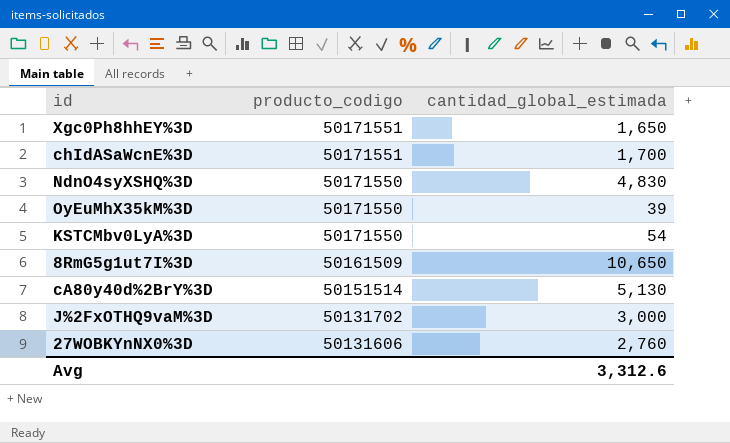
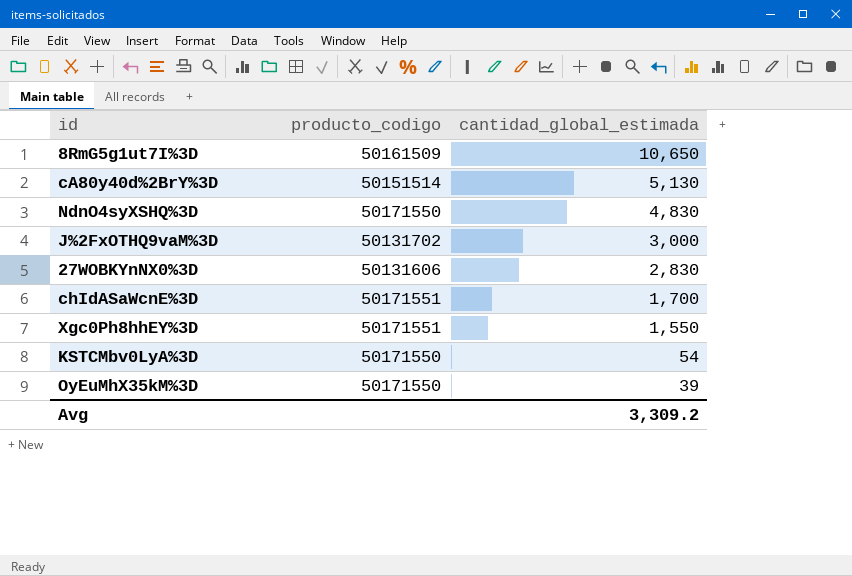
row order: producto_codigo descending -> cantidad_global_estimada descending
27WOBKYnNX0%3D | cantidad_global_estimada: 2,760 -> 2,830
Xgc0Ph8hhEY%3D | cantidad_global_estimada: 1,650 -> 1,550
Avg | cantidad_global_estimada: 3,312.6 -> 3,309.2

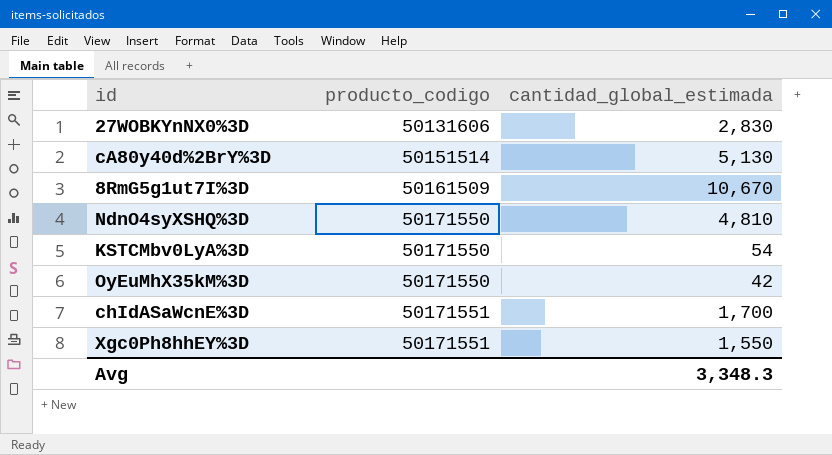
row order: cantidad_global_estimada descending -> producto_codigo ascending
row J%2FxOTHQ9vaM%3D: 50131702 | 3,000 -> none
8RmG5g1ut7I%3D | cantidad_global_estimada: 10,650 -> 10,670
NdnO4syXSHQ%3D | cantidad_global_estimada: 4,830 -> 4,810
OyEuMhX35kM%3D | cantidad_global_estimada: 39 -> 42
Avg | cantidad_global_estimada: 3,309.2 -> 3,348.3

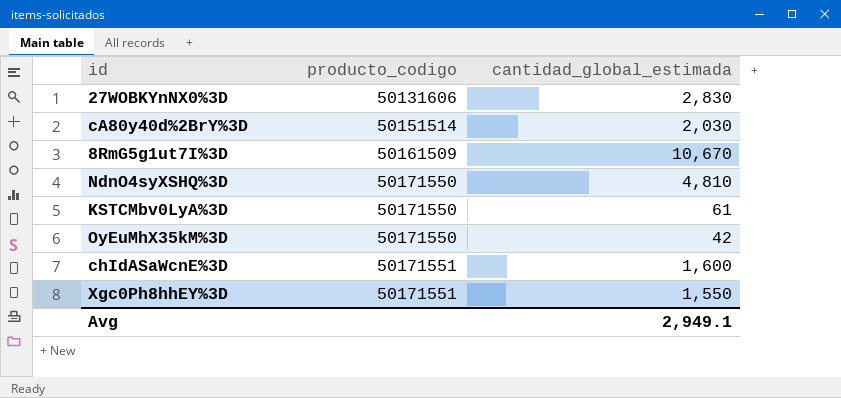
cA80y40d%2BrY%3D | cantidad_global_estimada: 5,130 -> 2,030
KSTCMbv0LyA%3D | cantidad_global_estimada: 54 -> 61
chIdASaWcnE%3D | cantidad_global_estimada: 1,700 -> 1,600
Avg | cantidad_global_estimada: 3,348.3 -> 2,949.1

